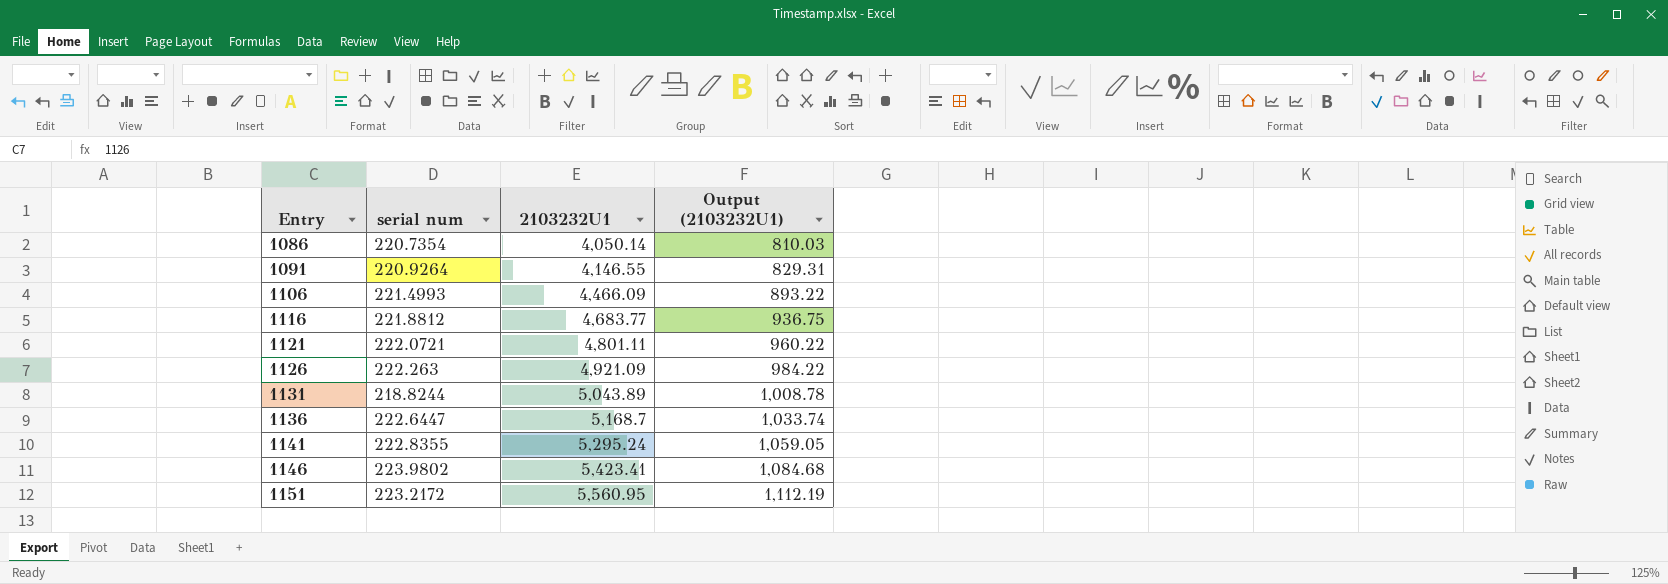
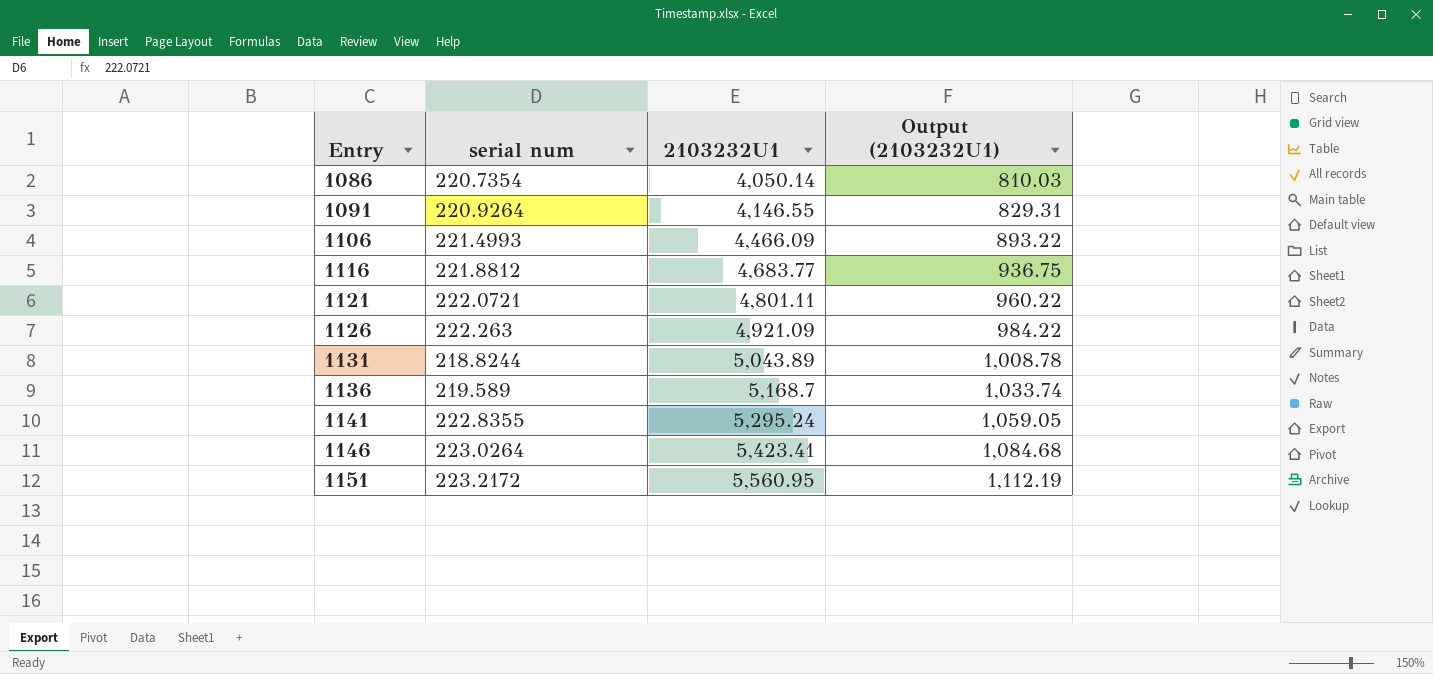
1136 | serial num: 222.6447 -> 219.589
1146 | serial num: 223.9802 -> 223.0264

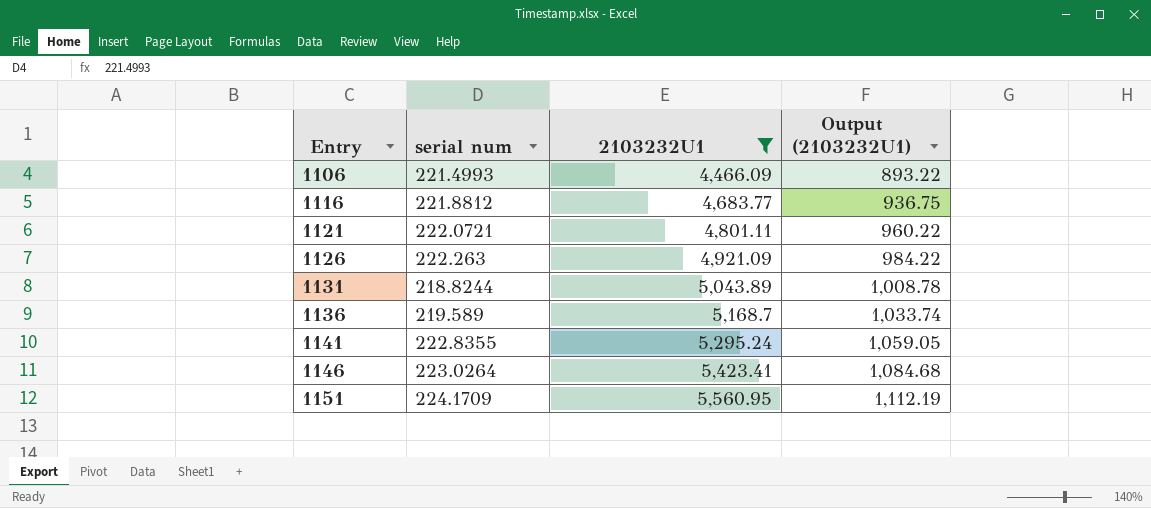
filter: none -> 2103232U1 >= 4,466.09
1151 | serial num: 223.2172 -> 224.1709

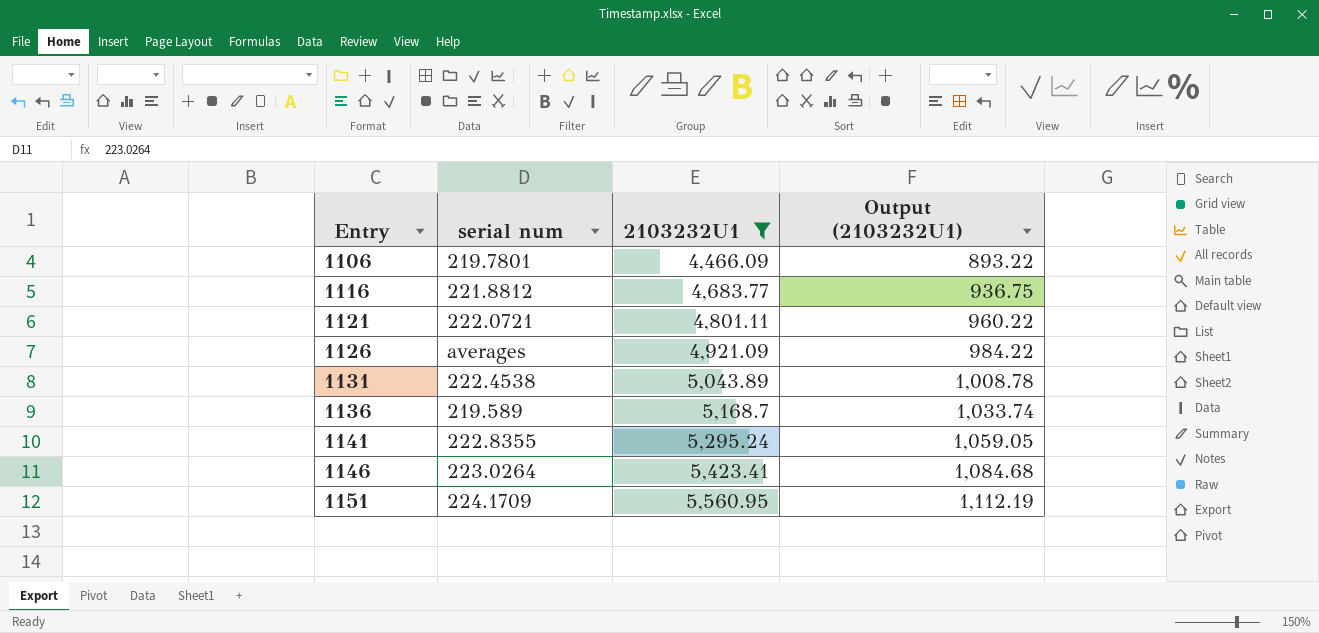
1106 | serial num: 221.4993 -> 219.7801
1126 | serial num: 222.263 -> averages
1131 | serial num: 218.8244 -> 222.4538

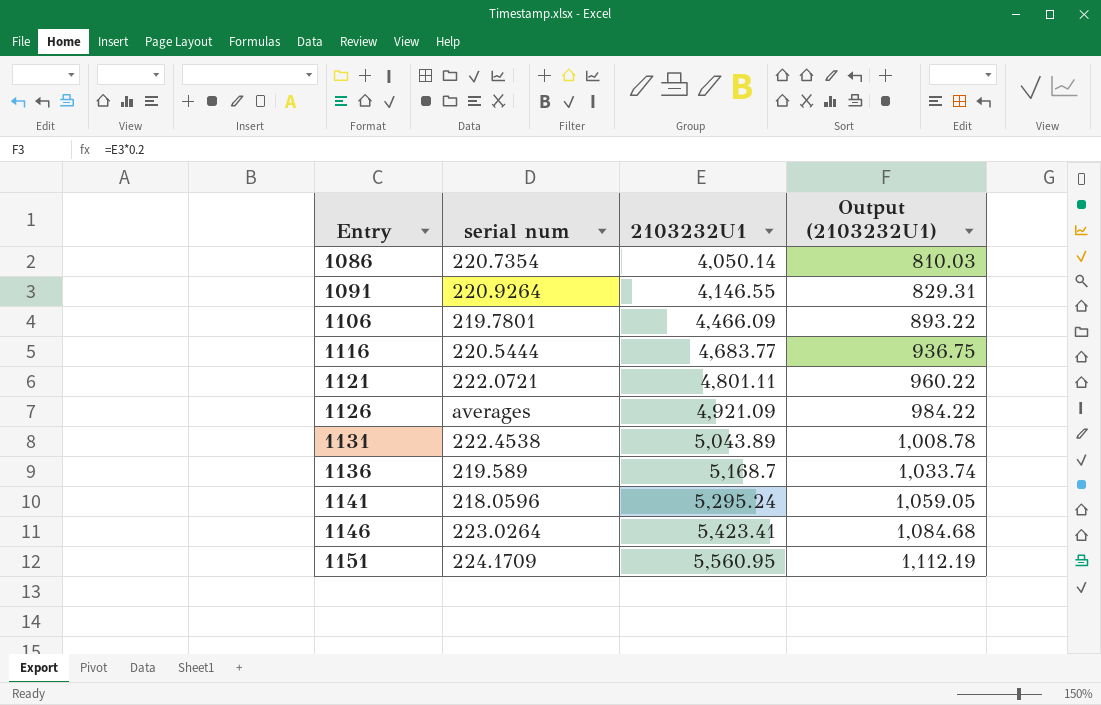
filter: 2103232U1 >= 4,466.09 -> none
1116 | serial num: 221.8812 -> 220.5444
1141 | serial num: 222.8355 -> 218.0596

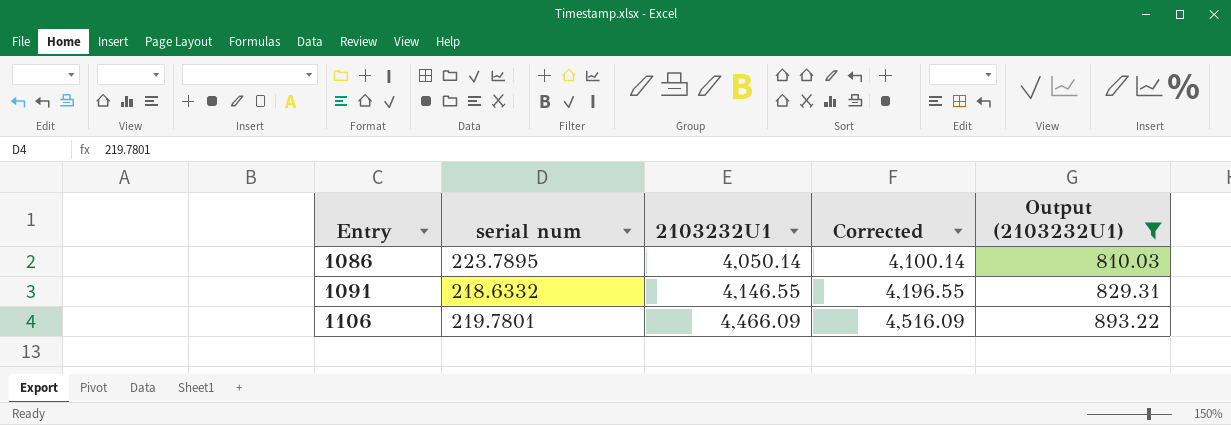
filter: none -> Output (2103232U1) <= 893.22
column Corrected | formula: none -> [2103232U1] + 50
1086 | serial num: 220.7354 -> 223.7895
1091 | serial num: 220.9264 -> 218.6332

